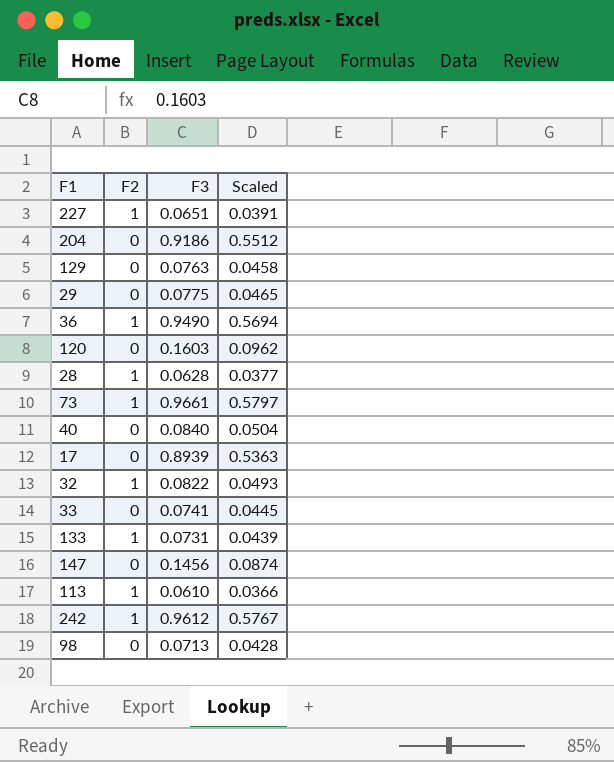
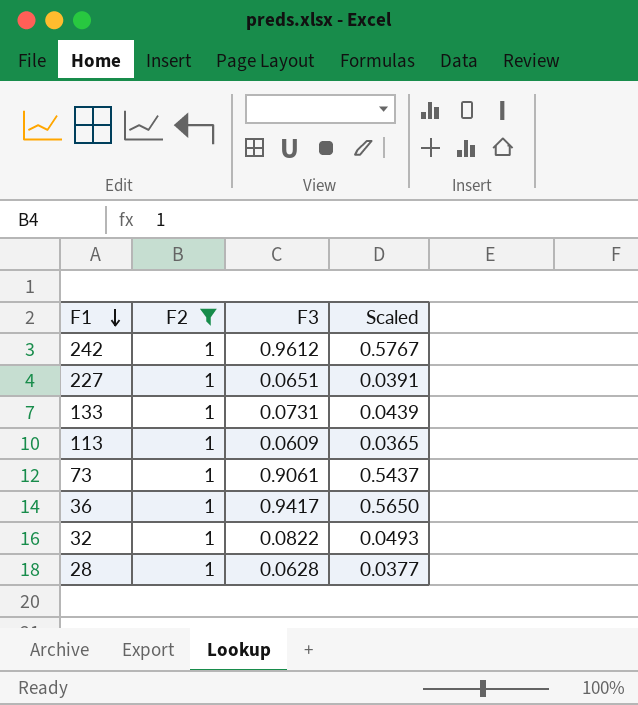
filter: none -> F2 = 1
row order: none -> F1 descending
113 | F3: 0.0610 -> 0.0609
113 | Scaled: 0.0366 -> 0.0365
73 | F3: 0.9661 -> 0.9061
73 | Scaled: 0.5797 -> 0.5437
36 | F3: 0.9490 -> 0.9417
36 | Scaled: 0.5694 -> 0.5650

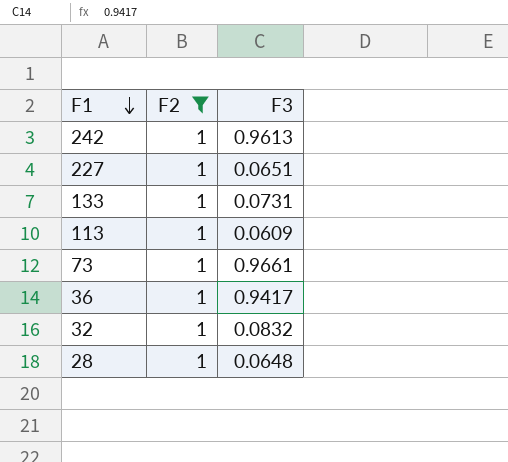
column Scaled | formula: [F3] * 0.6 -> none
242 | F3: 0.9612 -> 0.9613
73 | F3: 0.9061 -> 0.9661
32 | F3: 0.0822 -> 0.0832
28 | F3: 0.0628 -> 0.0648

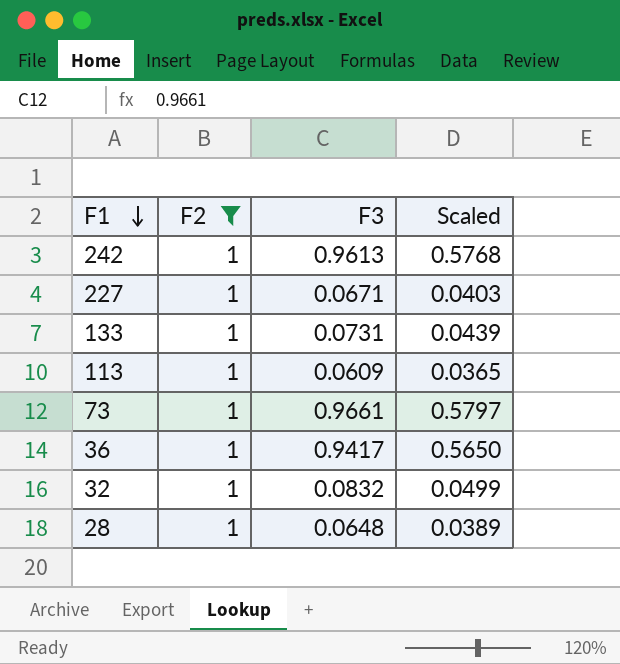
column Scaled | formula: none -> [F3] * 0.6
227 | F3: 0.0651 -> 0.0671

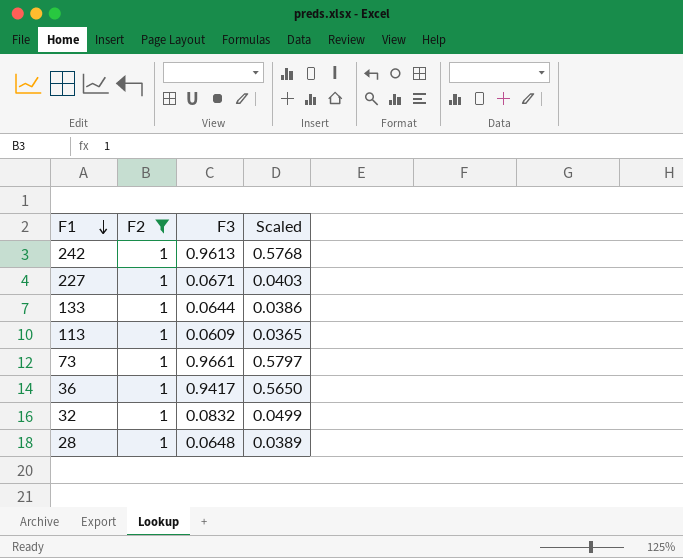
133 | F3: 0.0731 -> 0.0644
133 | Scaled: 0.0439 -> 0.0386

